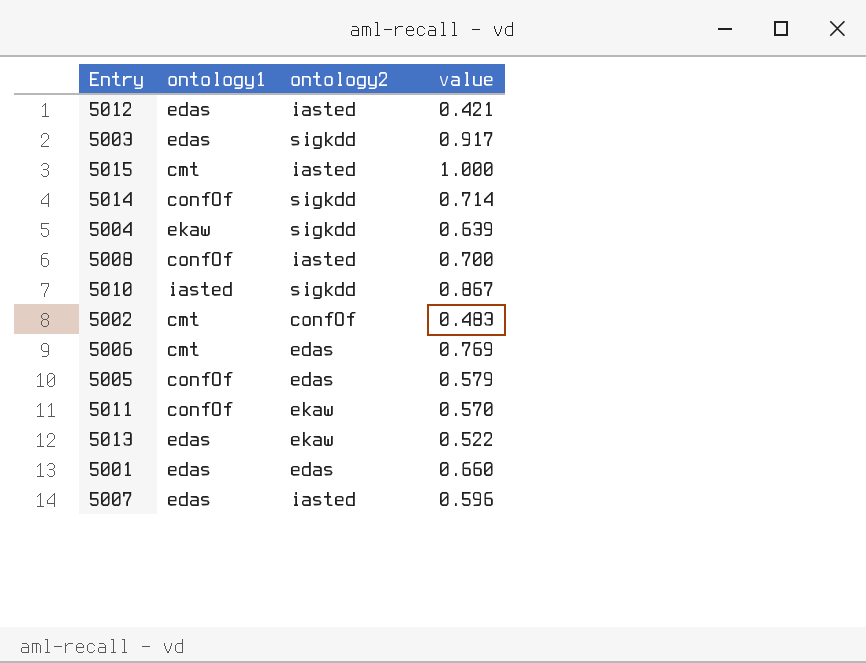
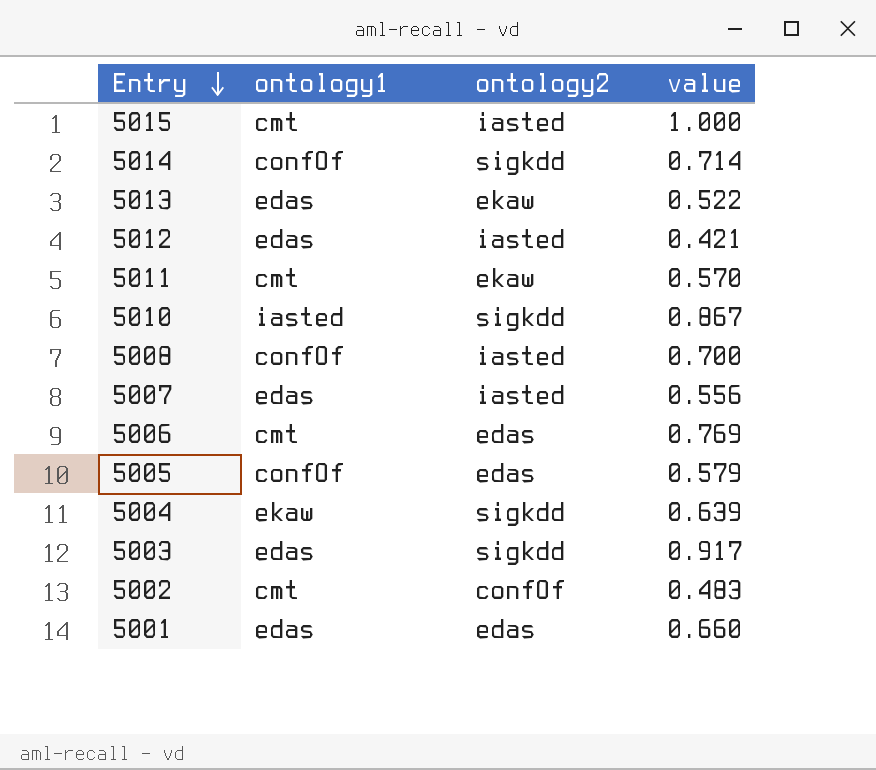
row order: none -> Entry descending
5011 | ontology1: confOf -> cmt
5007 | value: 0.596 -> 0.556

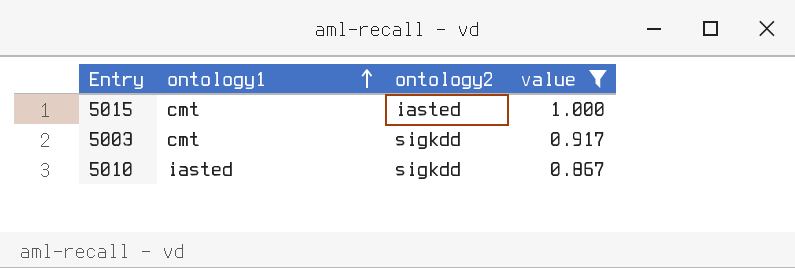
filter: none -> value >= 0.867
row order: Entry descending -> ontology1 ascending
5003 | ontology1: edas -> cmt

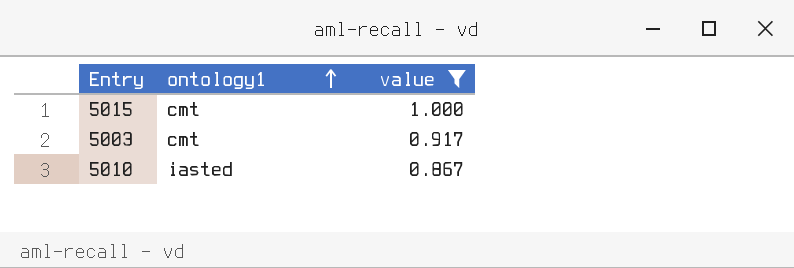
column ontology2 | position: 3 -> none

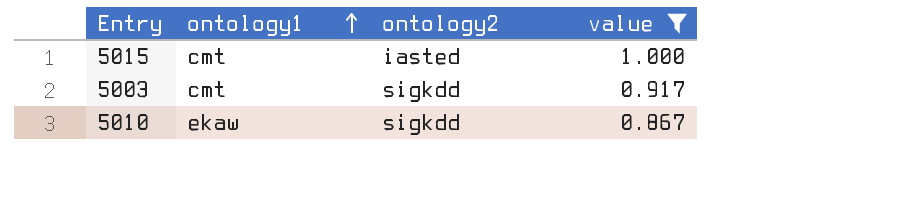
column ontology2 | position: none -> 3
5010 | ontology1: iasted -> ekaw

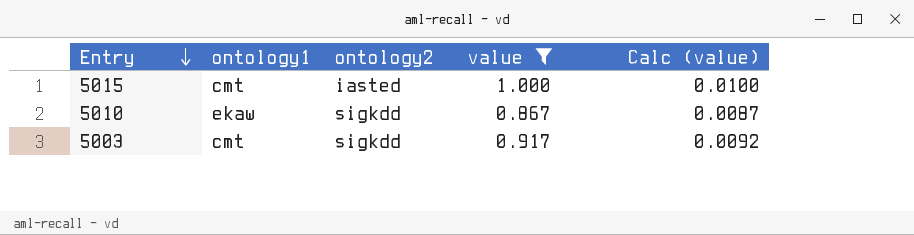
row order: ontology1 ascending -> Entry descending
column Calc (value) | formula: none -> [value] * 0.01

